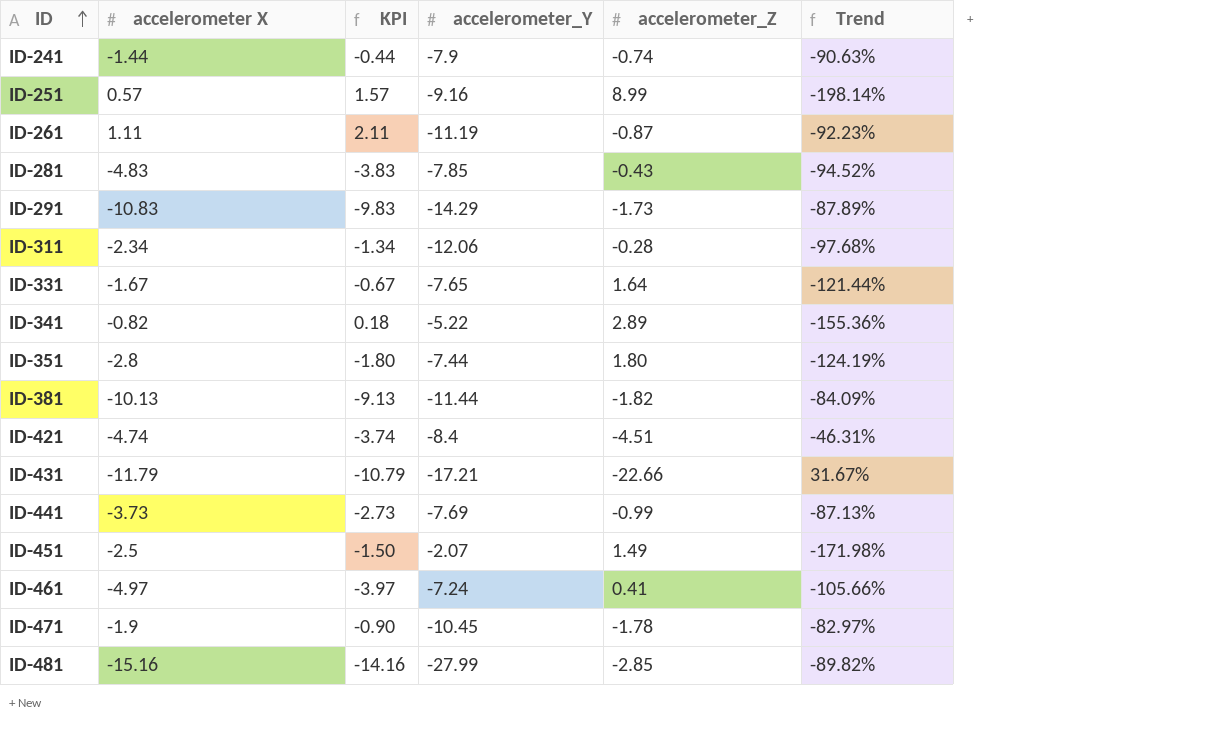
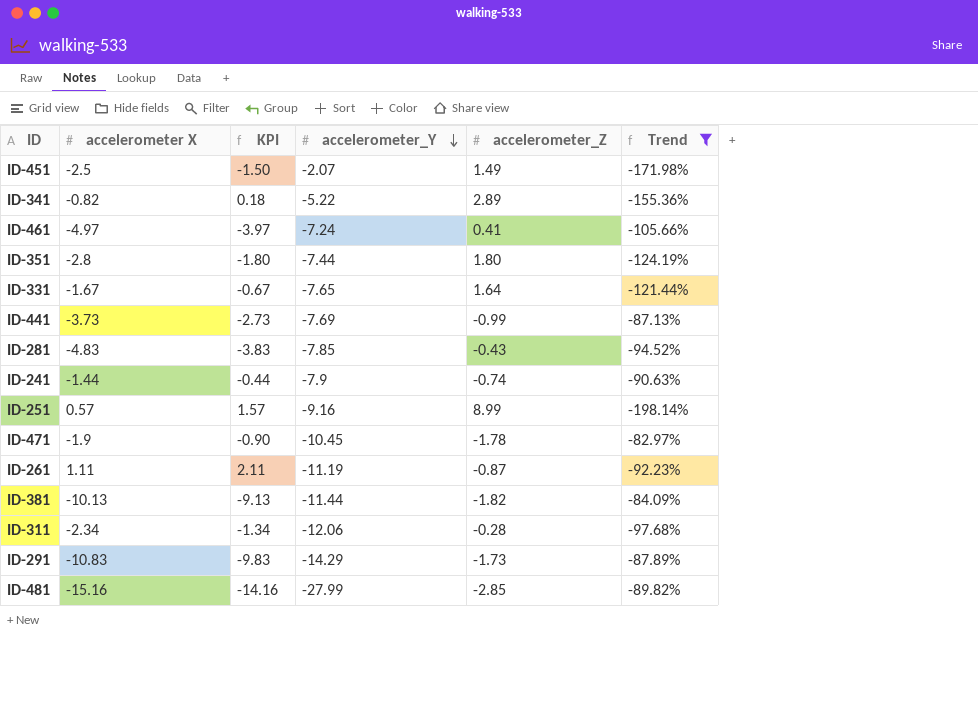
filter: none -> Trend <= -82.97%
row order: ID ascending -> accelerometer_Y descending

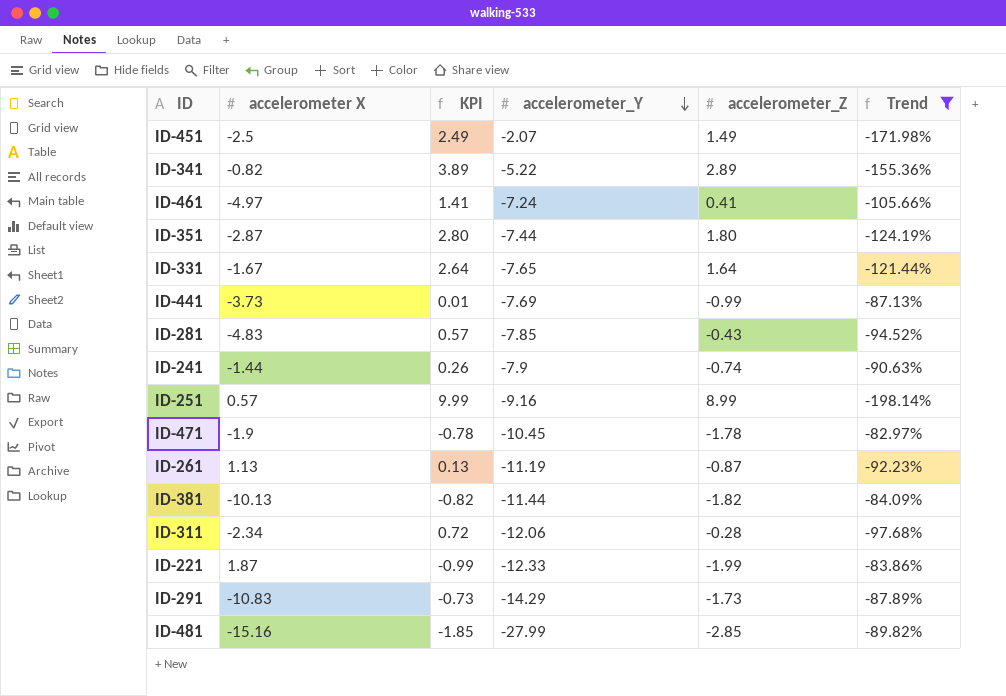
column KPI | formula: [accelerometer X] + 1 -> [accelerometer_Z] + 1
ID-351 | accelerometer X: -2.8 -> -2.87
ID-261 | accelerometer X: 1.11 -> 1.13
row ID-221: none -> 1.87 | -0.99 | -12.33 | -1.99 | -83.86%

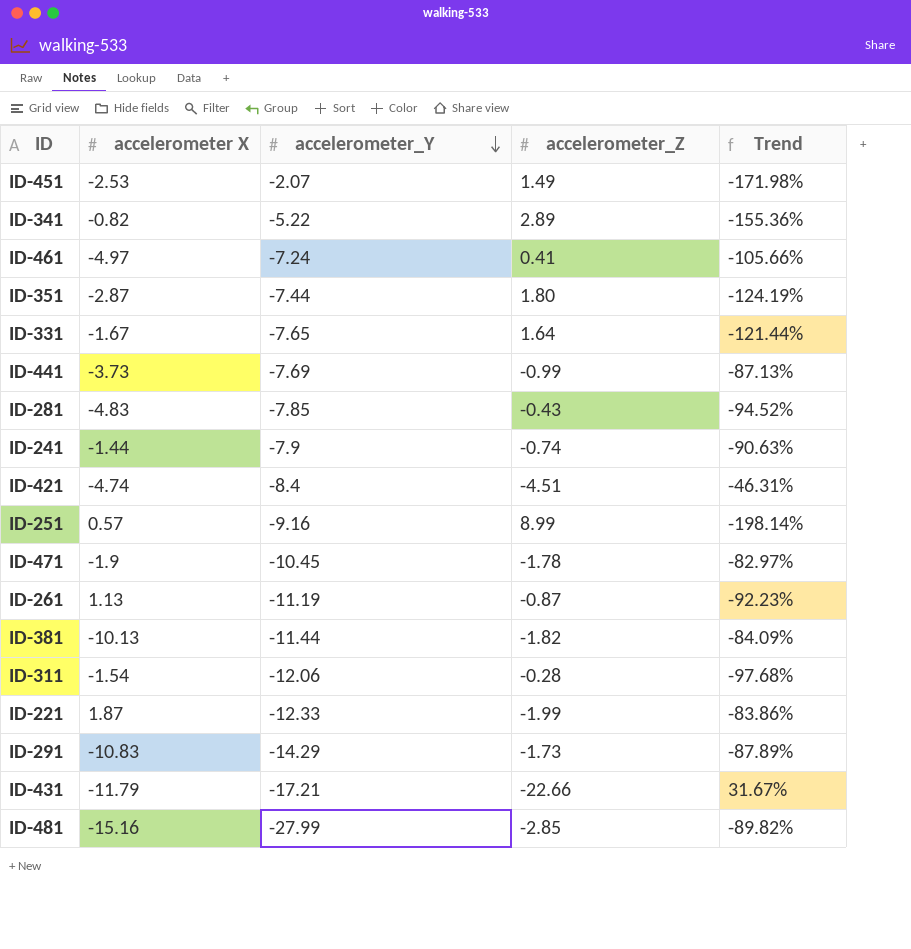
filter: Trend <= -82.97% -> none
column KPI | formula: [accelerometer_Z] + 1 -> none
ID-451 | accelerometer X: -2.5 -> -2.53
ID-311 | accelerometer X: -2.34 -> -1.54

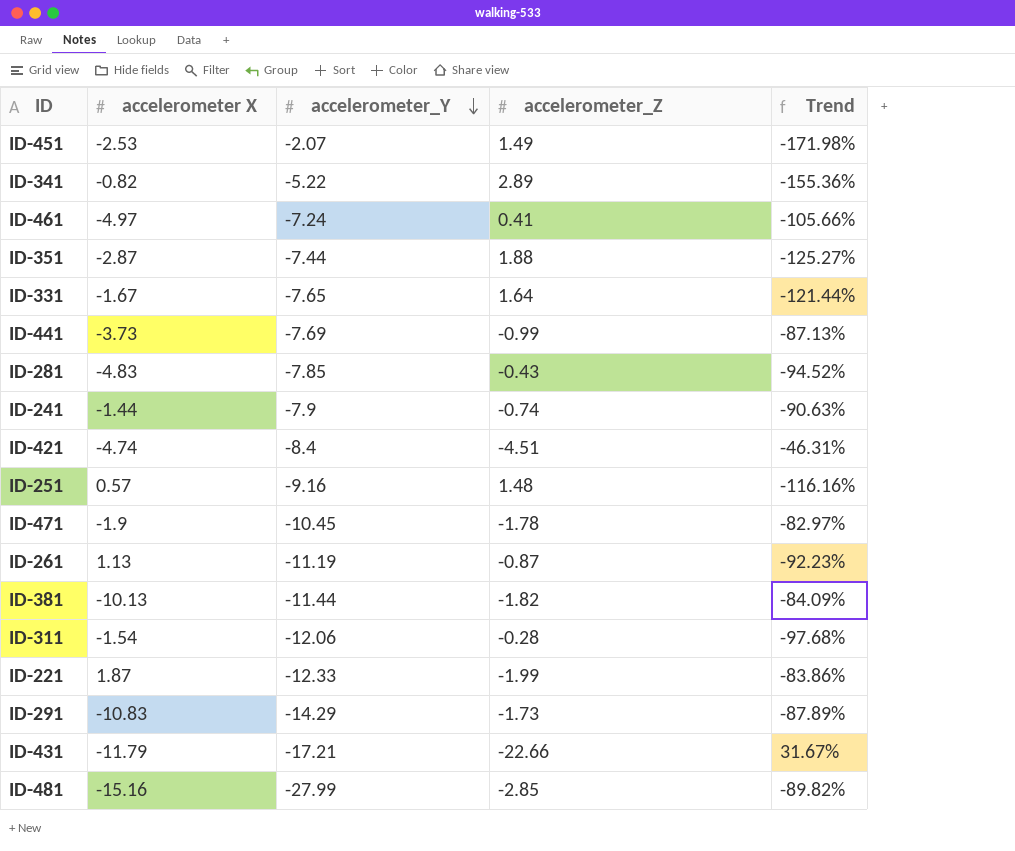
ID-351 | accelerometer_Z: 1.80 -> 1.88
ID-351 | Trend: -124.19% -> -125.27%
ID-251 | accelerometer_Z: 8.99 -> 1.48
ID-251 | Trend: -198.14% -> -116.16%

